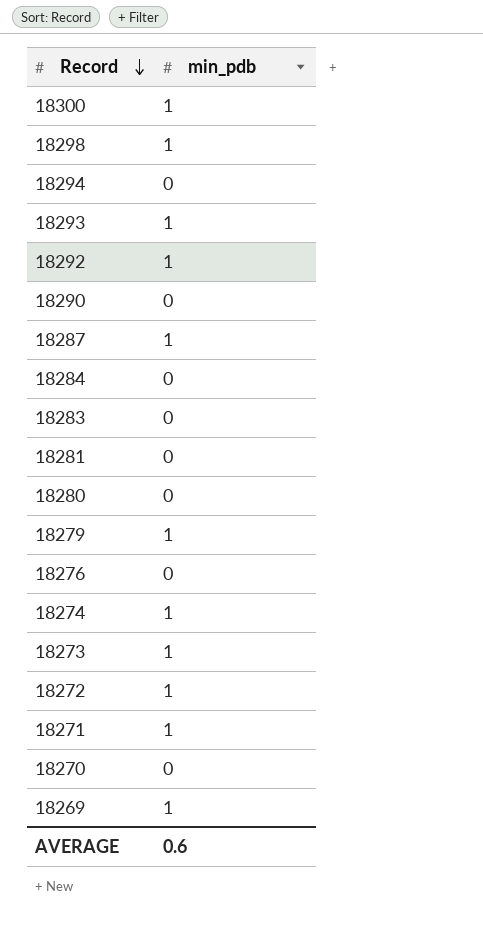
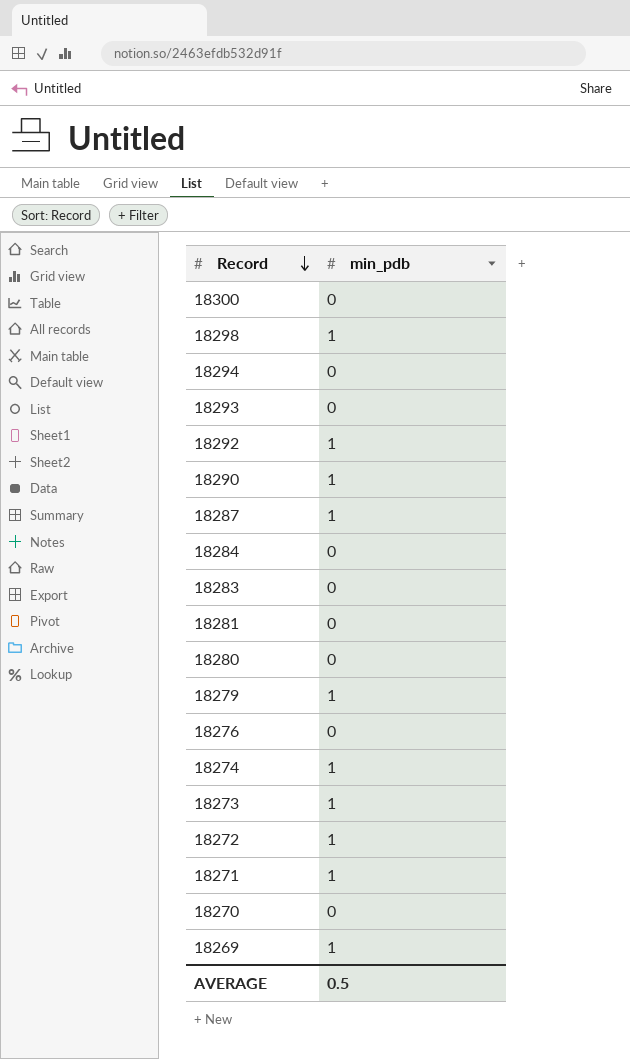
18300 | min_pdb: 1 -> 0
18293 | min_pdb: 1 -> 0
18290 | min_pdb: 0 -> 1
AVERAGE | min_pdb: 0.6 -> 0.5

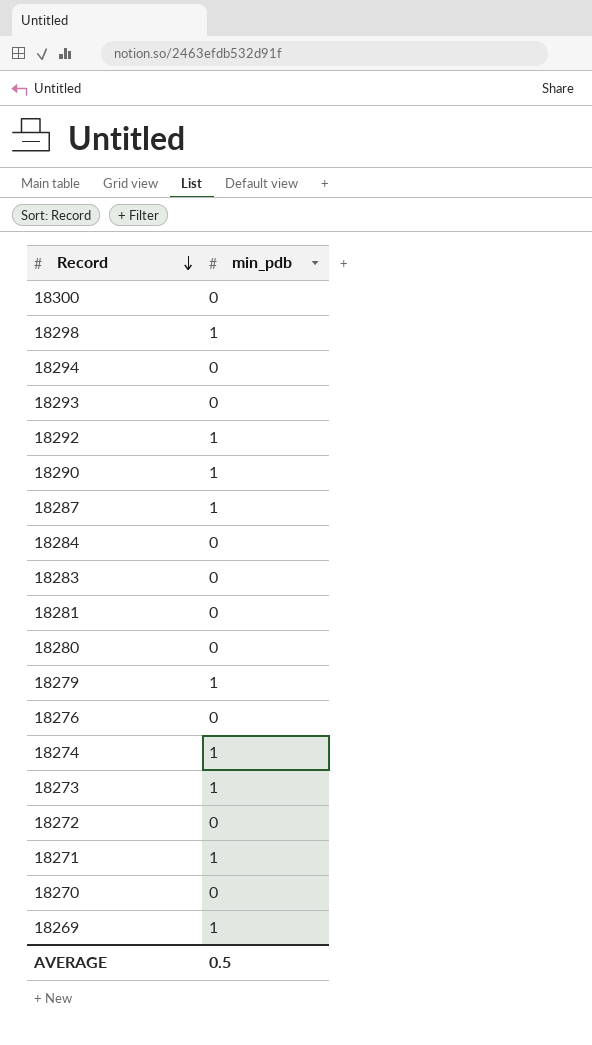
18272 | min_pdb: 1 -> 0

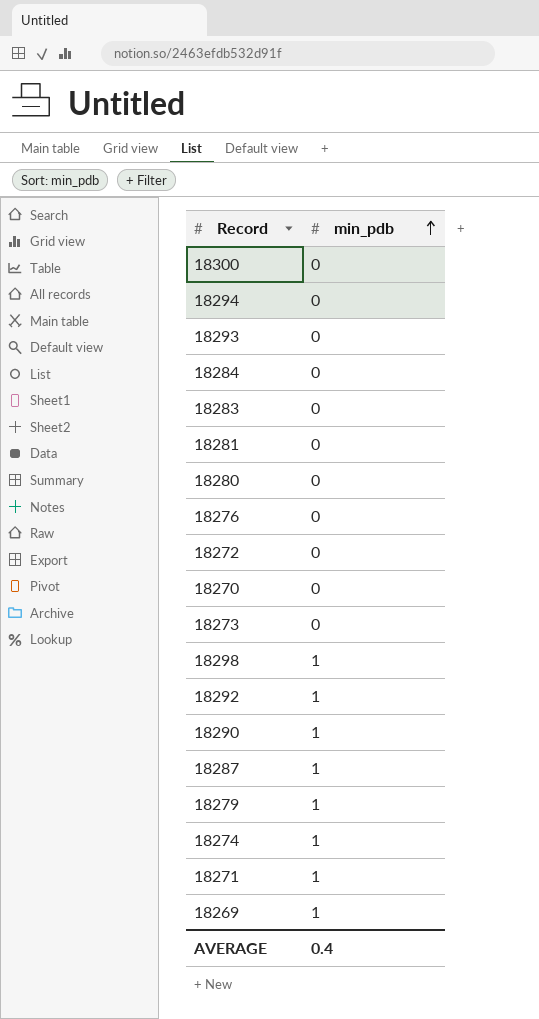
row order: Record descending -> min_pdb ascending
18273 | min_pdb: 1 -> 0
AVERAGE | min_pdb: 0.5 -> 0.4

